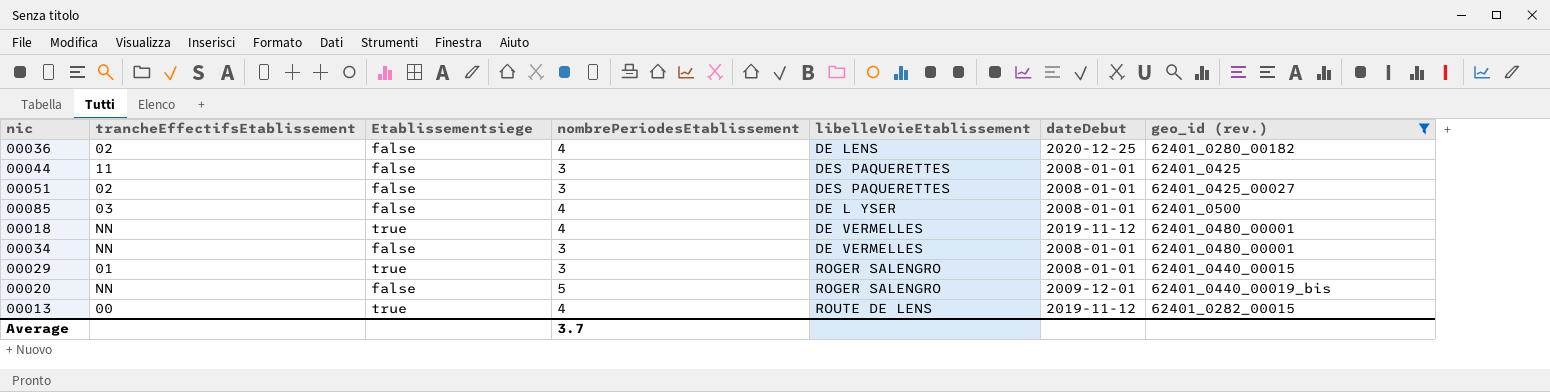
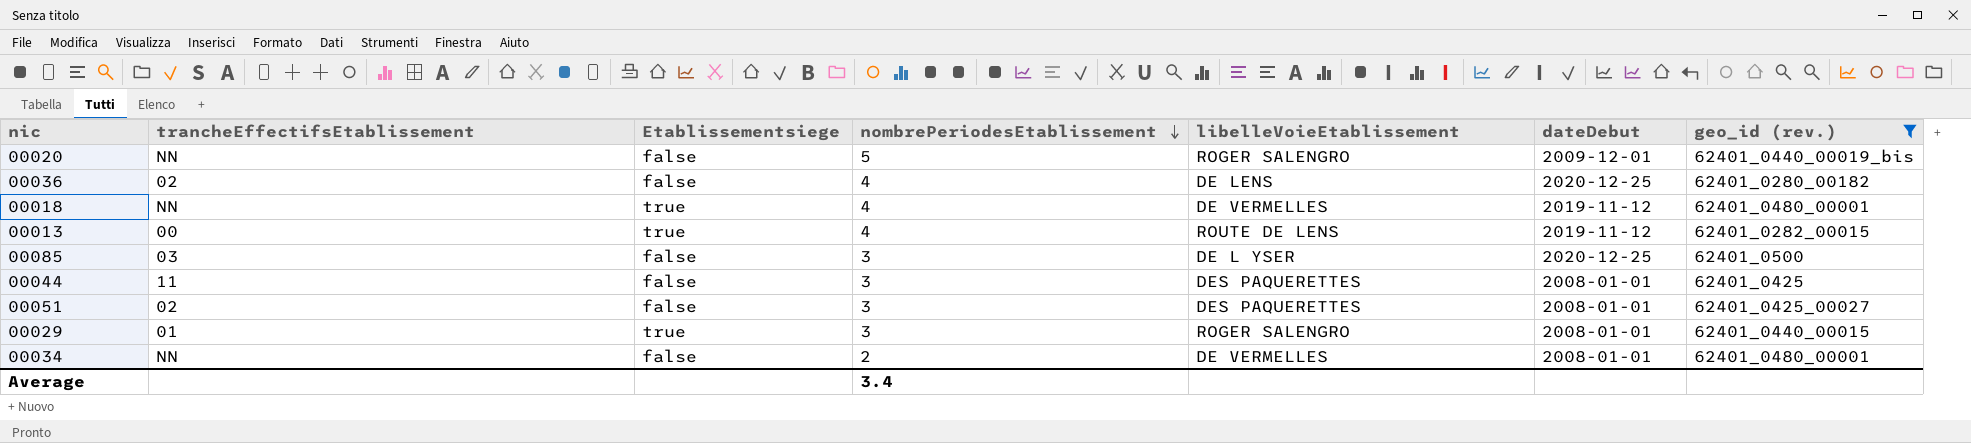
row order: none -> nombrePeriodesEtablissement descending
00085 | nombrePeriodesEtablissement: 4 -> 3
00085 | dateDebut: 2008-01-01 -> 2020-12-25
00034 | nombrePeriodesEtablissement: 3 -> 2
Average | nombrePeriodesEtablissement: 3.7 -> 3.4

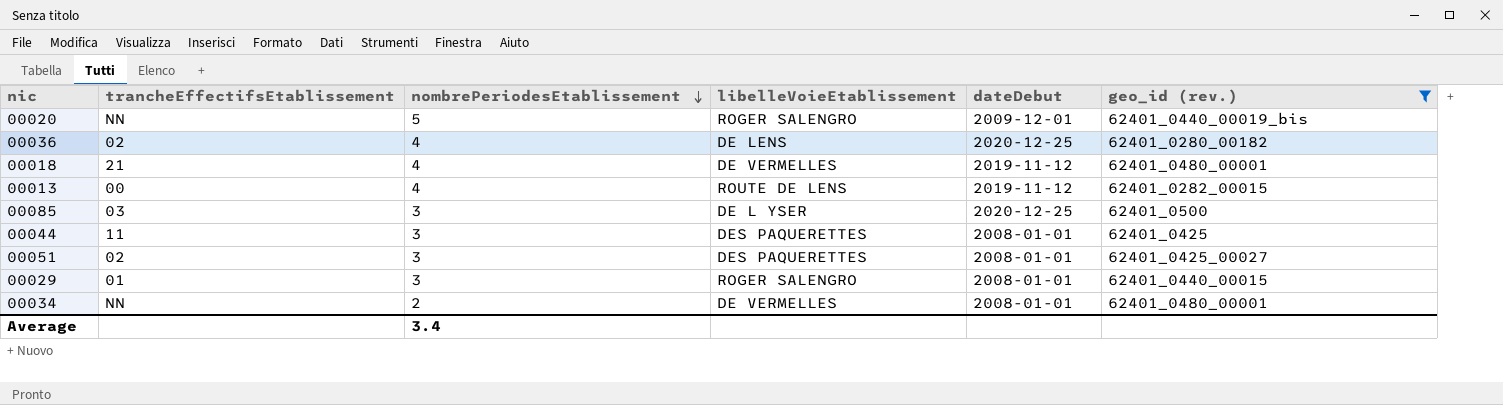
column Etablissementsiege | position: 3 -> none
00018 | trancheEffectifsEtablissement: NN -> 21

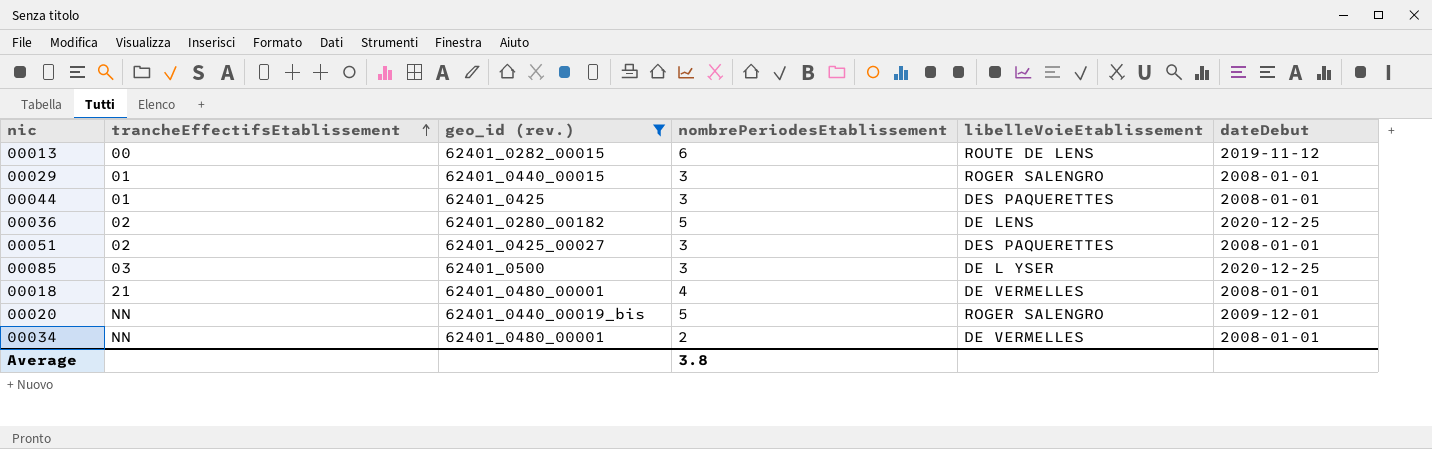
row order: nombrePeriodesEtablissement descending -> trancheEffectifsEtablissement ascending
column geo_id (rev.) | position: 6 -> 3
00013 | nombrePeriodesEtablissement: 4 -> 6
00044 | trancheEffectifsEtablissement: 11 -> 01
00036 | nombrePeriodesEtablissement: 4 -> 5
00018 | dateDebut: 2019-11-12 -> 2008-01-01
Average | nombrePeriodesEtablissement: 3.4 -> 3.8

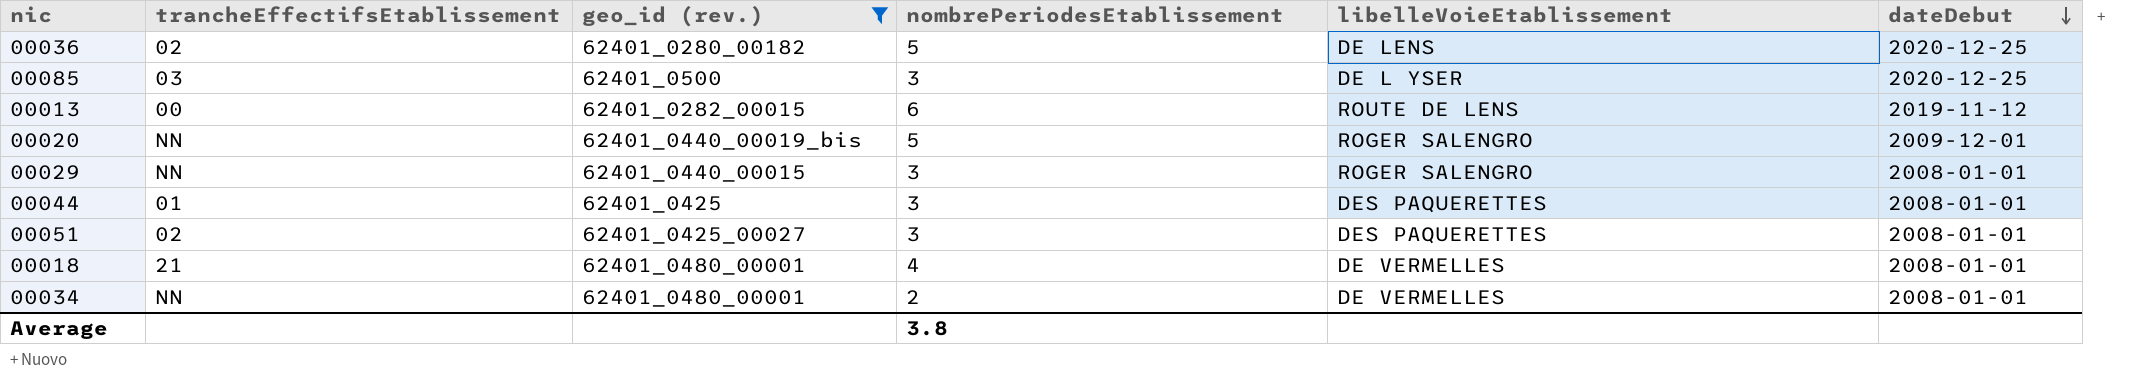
row order: trancheEffectifsEtablissement ascending -> dateDebut descending
00029 | trancheEffectifsEtablissement: 01 -> NN

